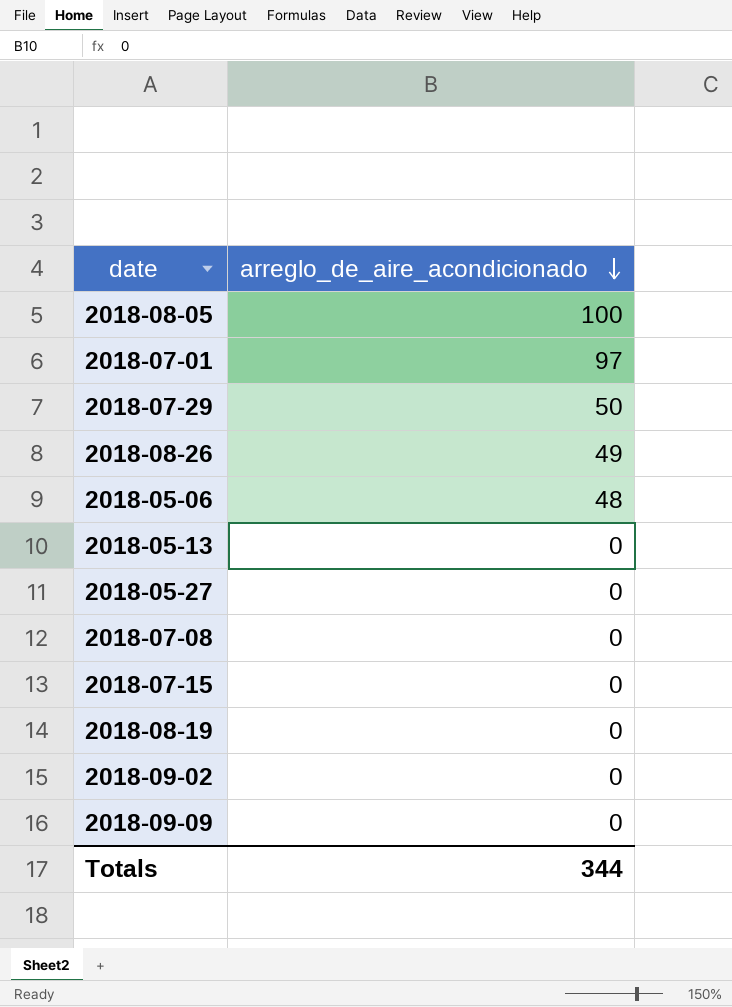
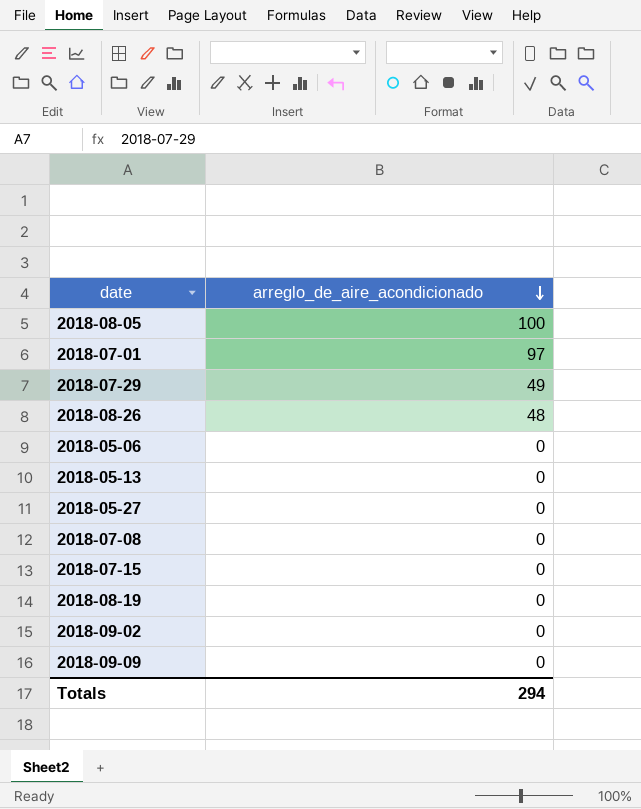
2018-07-29 | arreglo_de_aire_acondicionado: 50 -> 49
2018-08-26 | arreglo_de_aire_acondicionado: 49 -> 48
2018-05-06 | arreglo_de_aire_acondicionado: 48 -> 0
Totals | arreglo_de_aire_acondicionado: 344 -> 294

